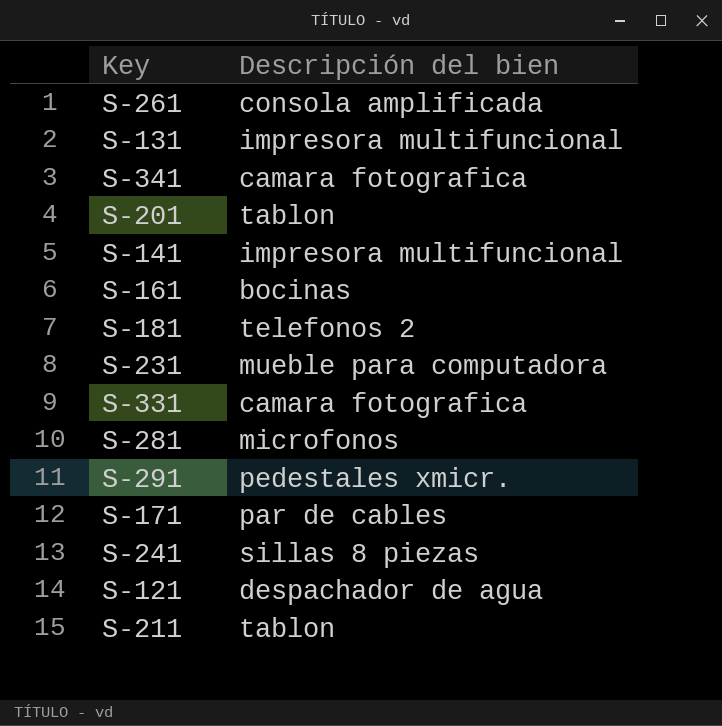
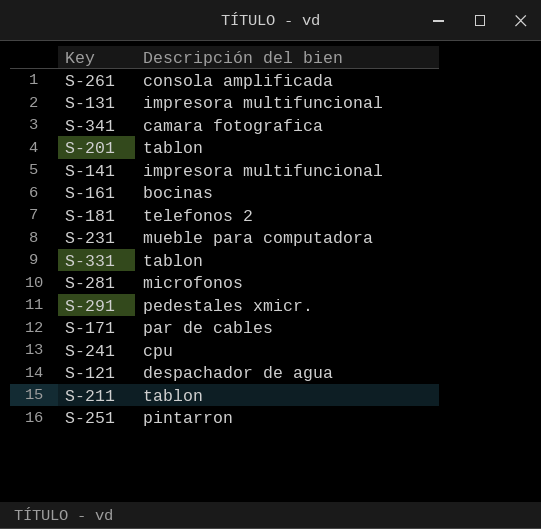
S-331 | Descripción del bien: camara fotografica -> tablon
S-241 | Descripción del bien: sillas 8 piezas -> cpu
row S-251: none -> pintarron

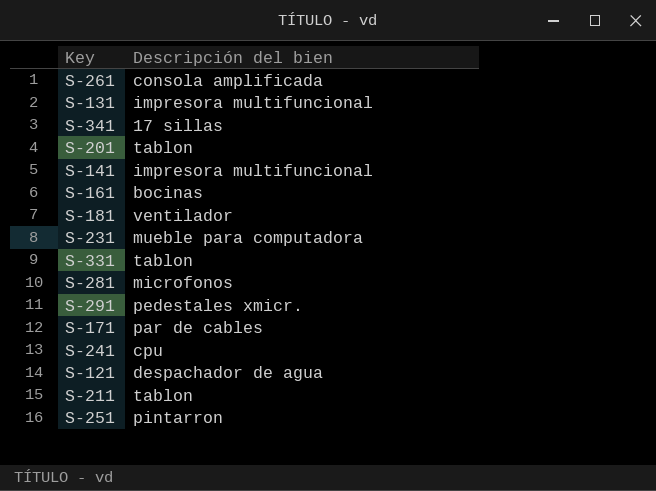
S-341 | Descripción del bien: camara fotografica -> 17 sillas
S-181 | Descripción del bien: telefonos 2 -> ventilador

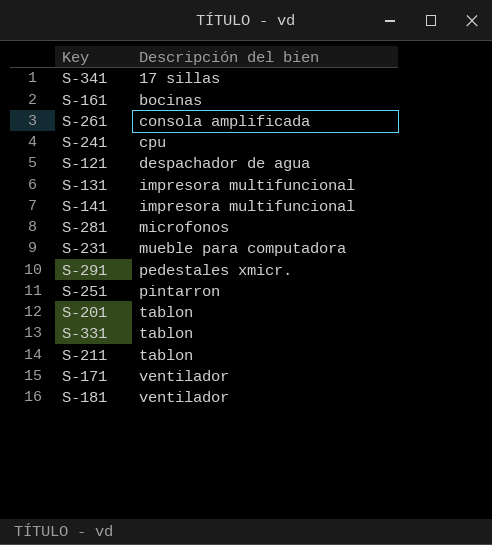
row order: none -> Descripción del bien ascending
S-171 | Descripción del bien: par de cables -> ventilador

